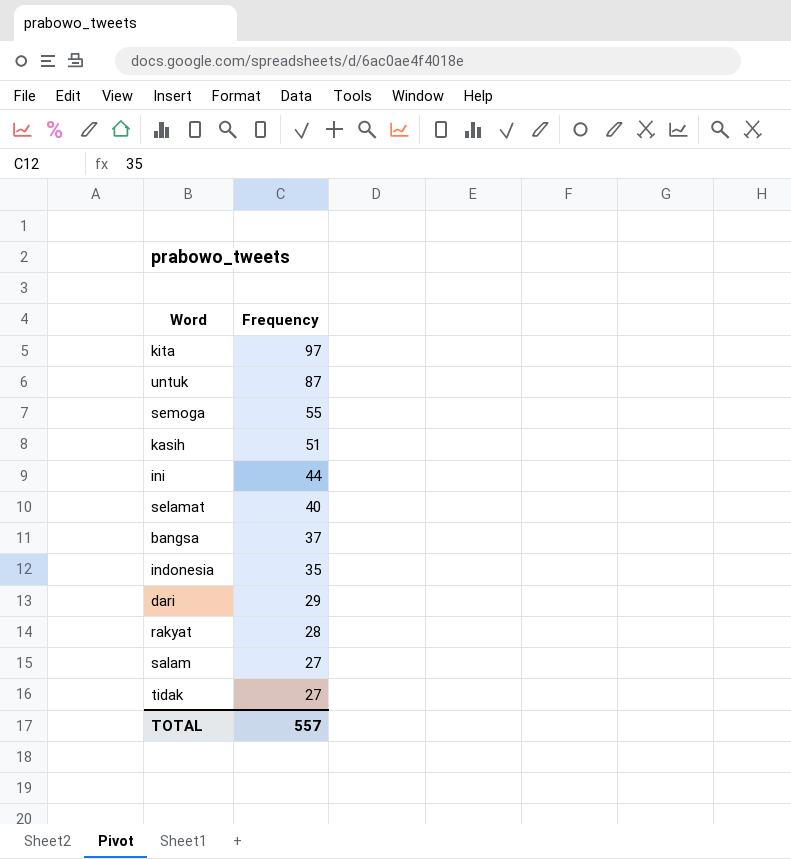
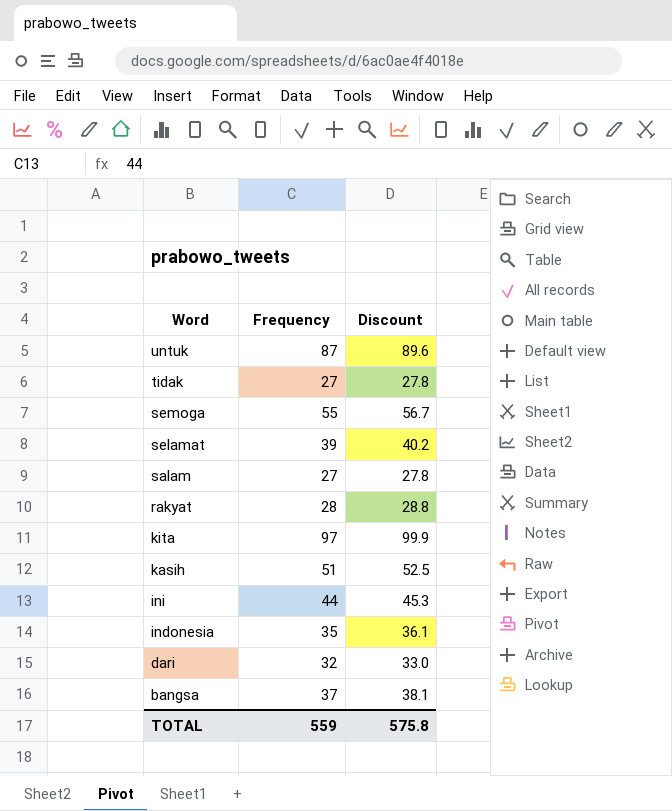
row order: Frequency descending -> Word descending
column Discount | formula: none -> [Frequency] * 1.03
selamat | Frequency: 40 -> 39
dari | Frequency: 29 -> 32
TOTAL | Frequency: 557 -> 559

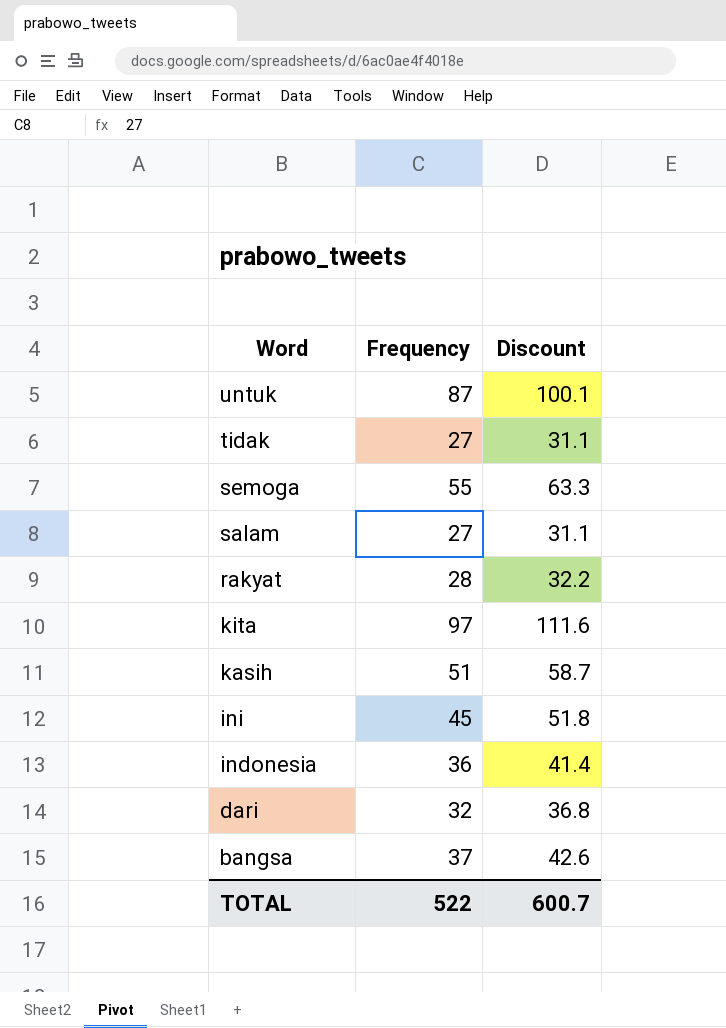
column Discount | formula: [Frequency] * 1.03 -> [Frequency] * 1.15
row selamat: 39 | 40.2 -> none
ini | Frequency: 44 -> 45
indonesia | Frequency: 35 -> 36
TOTAL | Frequency: 559 -> 522
TOTAL | Discount: 575.8 -> 600.7

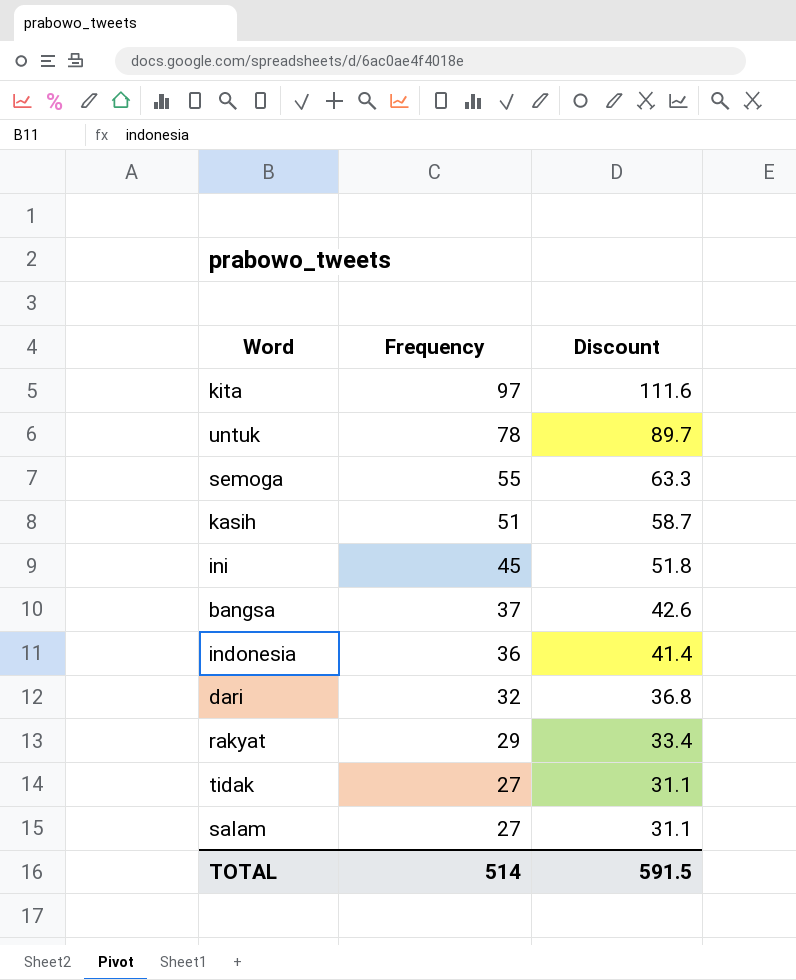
row order: Word descending -> Frequency descending
untuk | Frequency: 87 -> 78
untuk | Discount: 100.1 -> 89.7
rakyat | Frequency: 28 -> 29
rakyat | Discount: 32.2 -> 33.4
TOTAL | Frequency: 522 -> 514
TOTAL | Discount: 600.7 -> 591.5

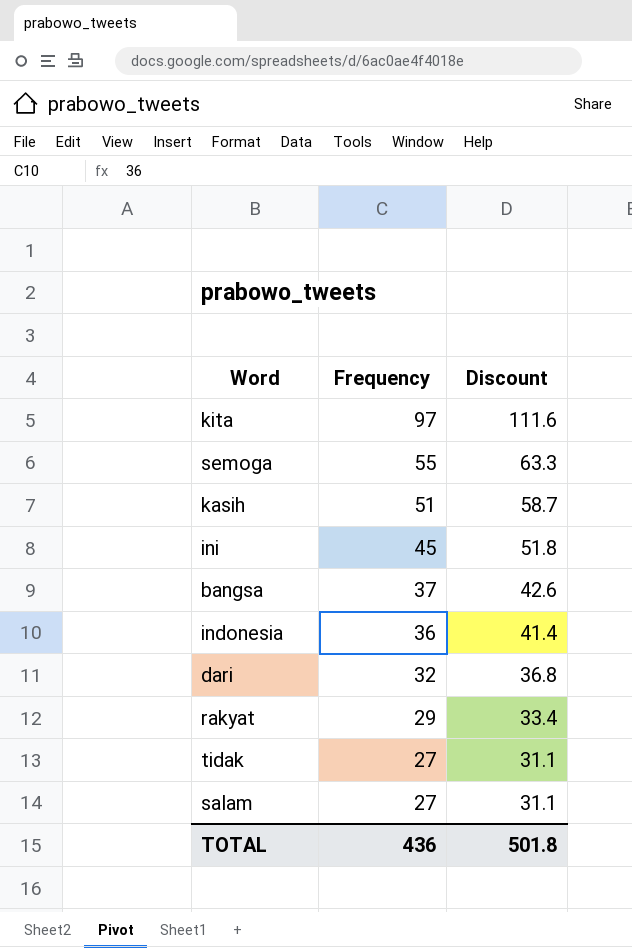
row untuk: 78 | 89.7 -> none
TOTAL | Frequency: 514 -> 436
TOTAL | Discount: 591.5 -> 501.8

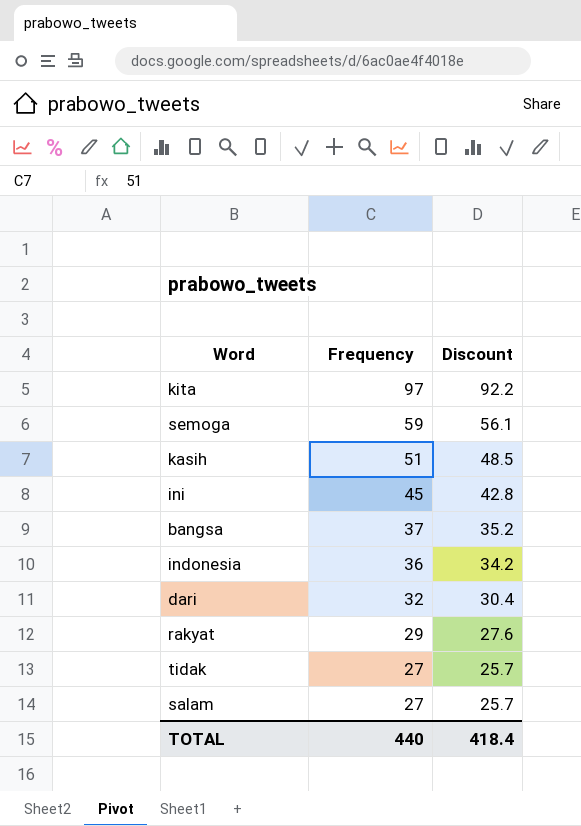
column Discount | formula: [Frequency] * 1.15 -> [Frequency] * 0.95
semoga | Frequency: 55 -> 59
TOTAL | Frequency: 436 -> 440
TOTAL | Discount: 501.8 -> 418.4

